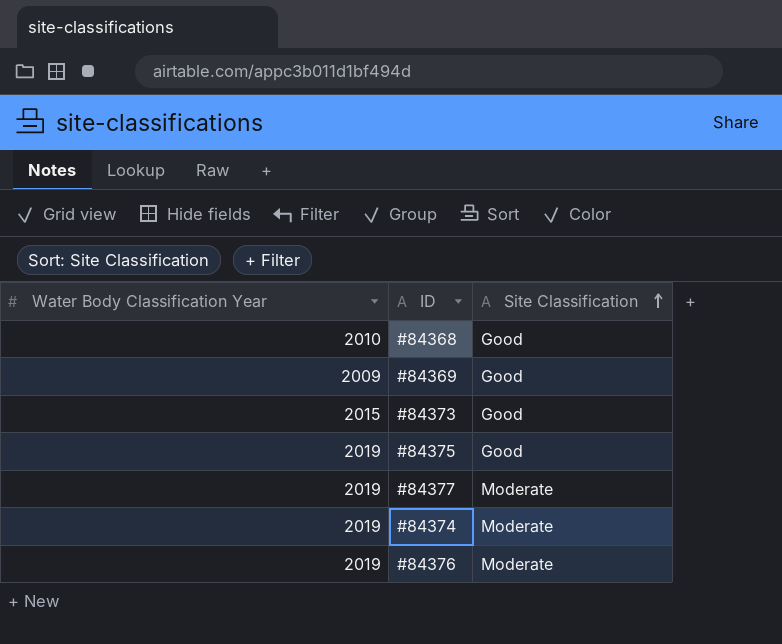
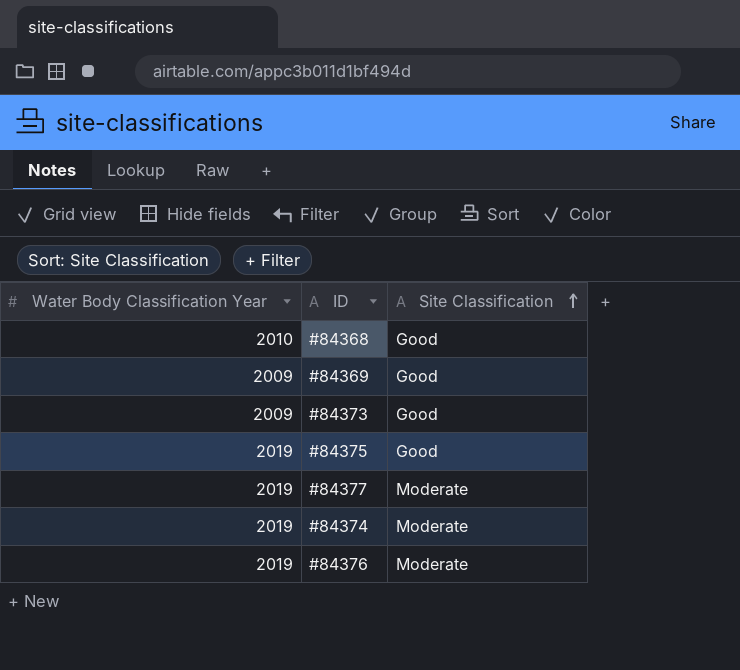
#84373 | Water Body Classification Year: 2015 -> 2009

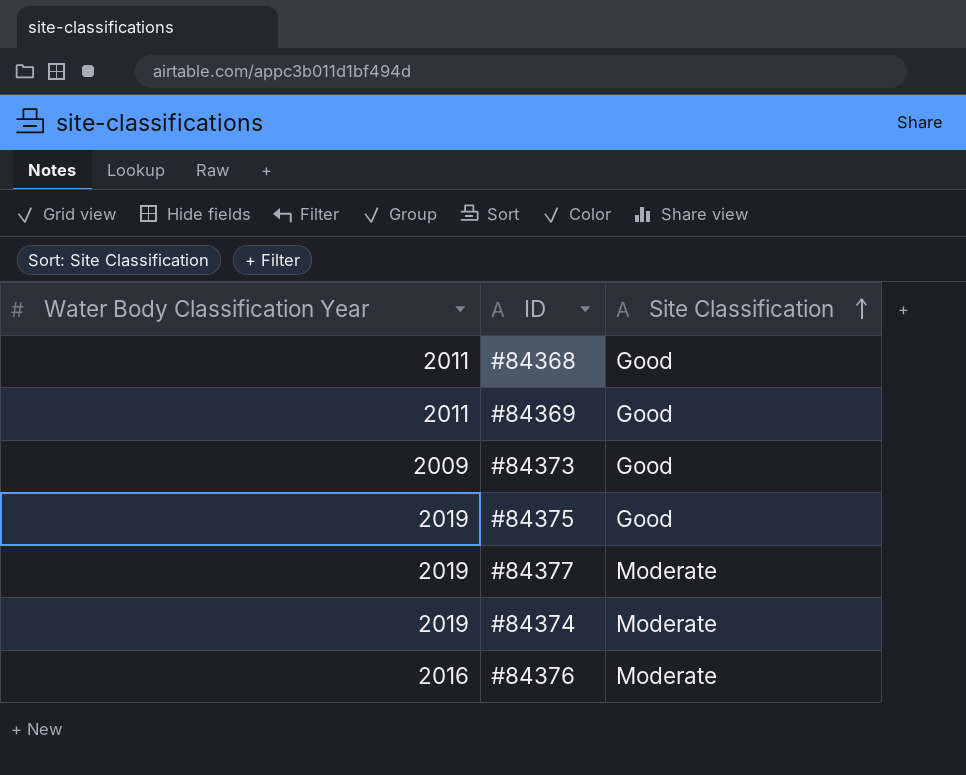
#84368 | Water Body Classification Year: 2010 -> 2011
#84369 | Water Body Classification Year: 2009 -> 2011
#84376 | Water Body Classification Year: 2019 -> 2016

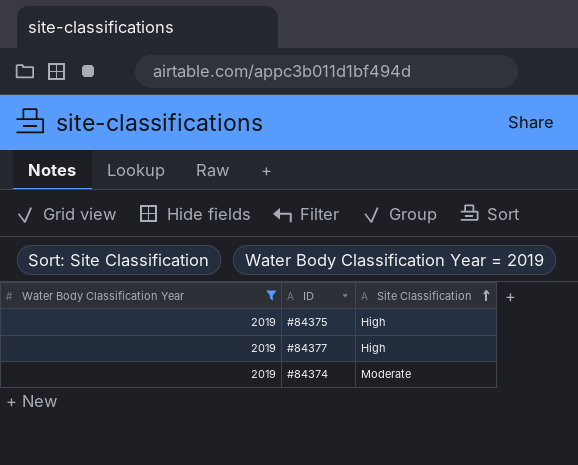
filter: none -> Water Body Classification Year = 2019
#84375 | Site Classification: Good -> High
#84377 | Site Classification: Moderate -> High

